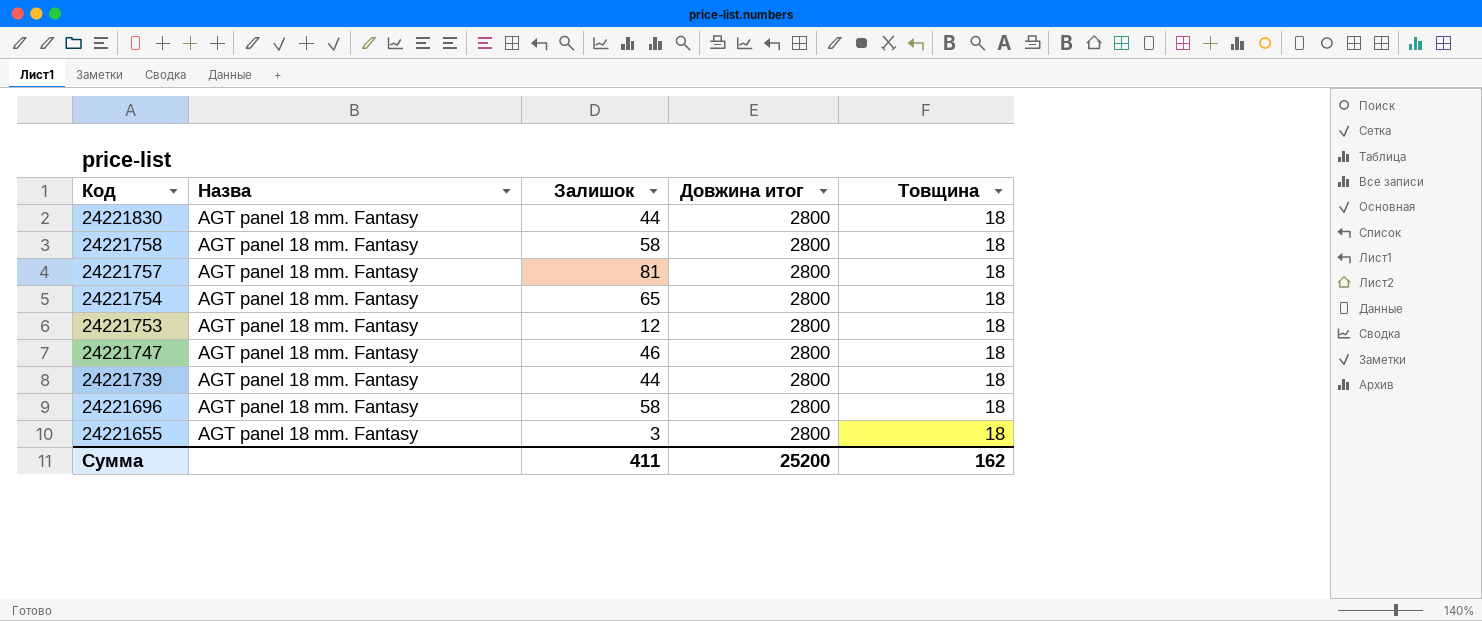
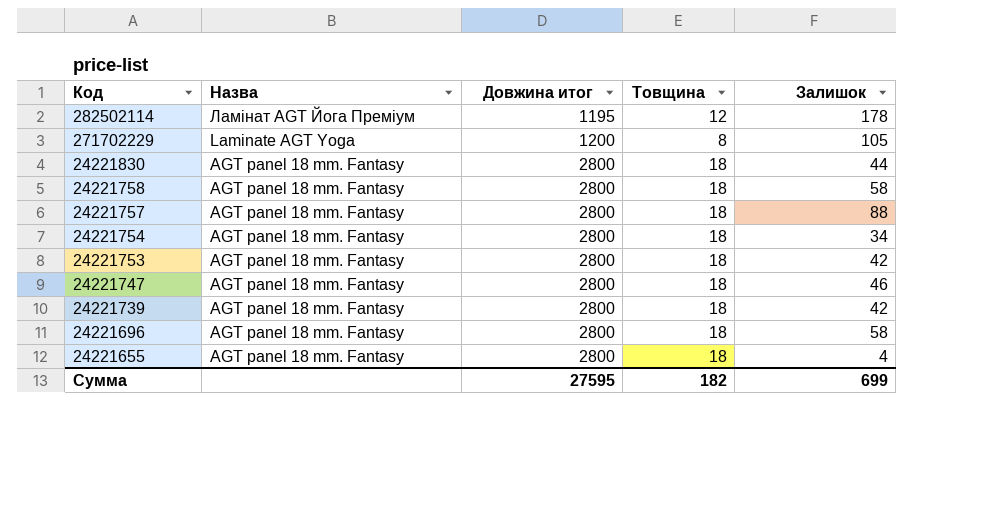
column Залишок | position: 3 -> 5
row 282502114: none -> Ламінат AGT Йога Преміум | 1195 | 12 | 178
row 271702229: none -> Laminate AGT Yoga | 1200 | 8 | 105
24221757 | Залишок: 81 -> 88
24221754 | Залишок: 65 -> 34
24221753 | Залишок: 12 -> 42
24221739 | Залишок: 44 -> 42
24221655 | Залишок: 3 -> 4
Сумма | Довжина итог: 25200 -> 27595
Сумма | Товщина: 162 -> 182
Сумма | Залишок: 411 -> 699

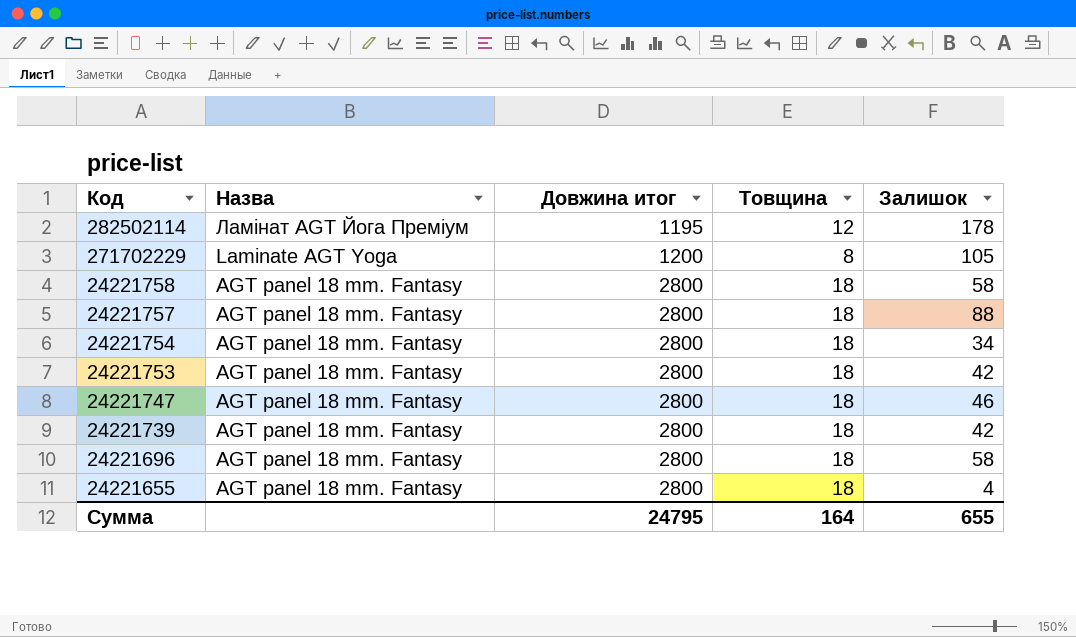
row 24221830: AGT panel 18 mm. Fantasy | 2800 | 18 | 44 -> none
Сумма | Довжина итог: 27595 -> 24795
Сумма | Товщина: 182 -> 164
Сумма | Залишок: 699 -> 655

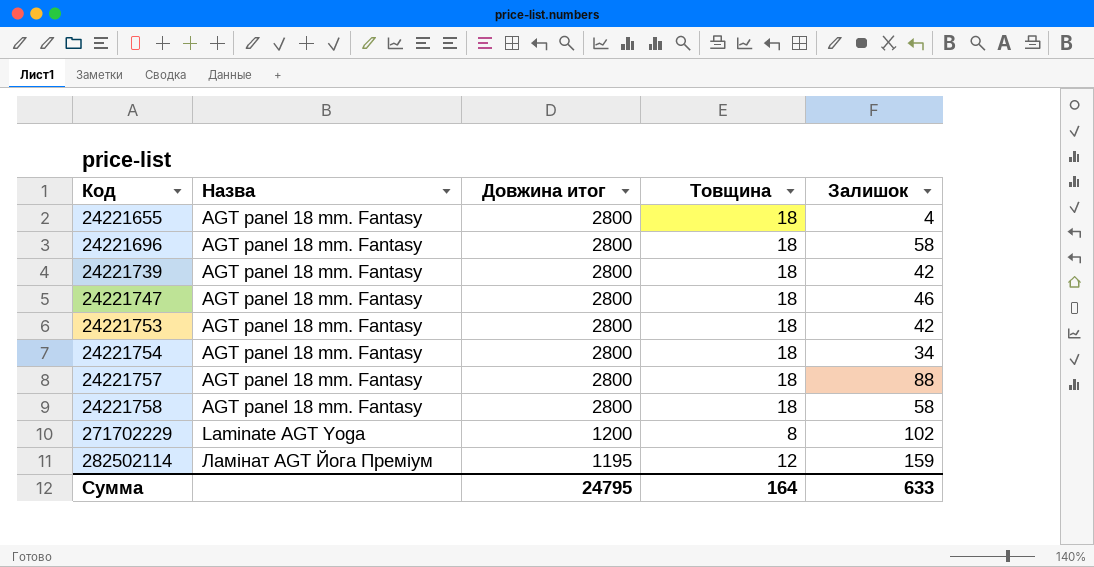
row order: Код descending -> Код ascending
271702229 | Залишок: 105 -> 102
282502114 | Залишок: 178 -> 159
Сумма | Залишок: 655 -> 633

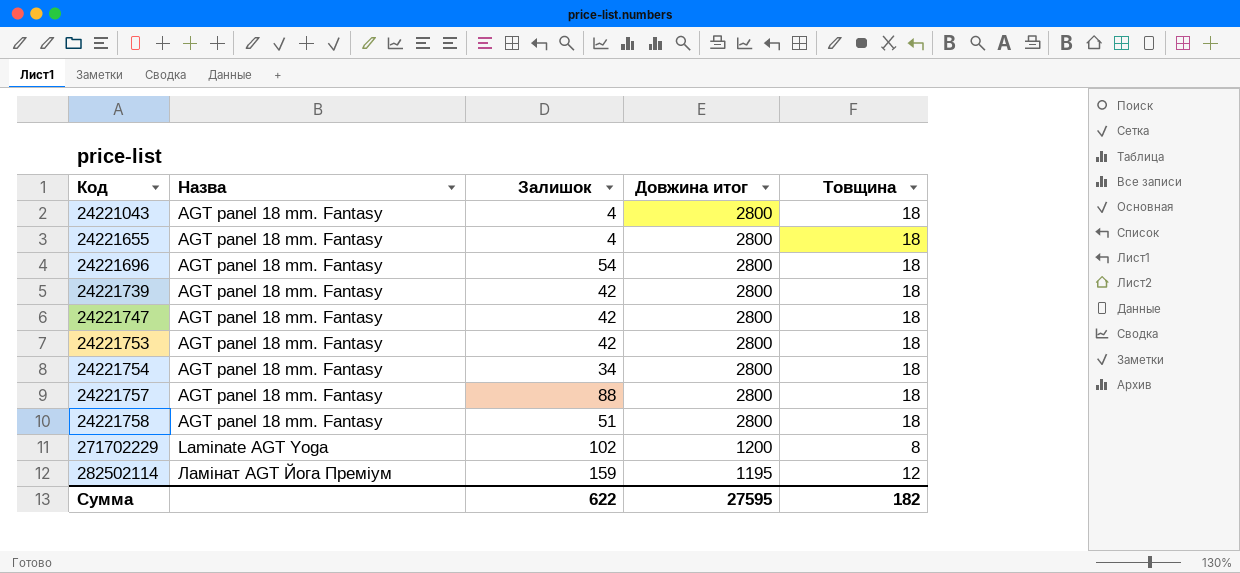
column Залишок | position: 5 -> 3
row 24221043: none -> AGT panel 18 mm. Fantasy | 4 | 2800 | 18
24221696 | Залишок: 58 -> 54
24221747 | Залишок: 46 -> 42
24221758 | Залишок: 58 -> 51
Сумма | Залишок: 633 -> 622
Сумма | Довжина итог: 24795 -> 27595
Сумма | Товщина: 164 -> 182

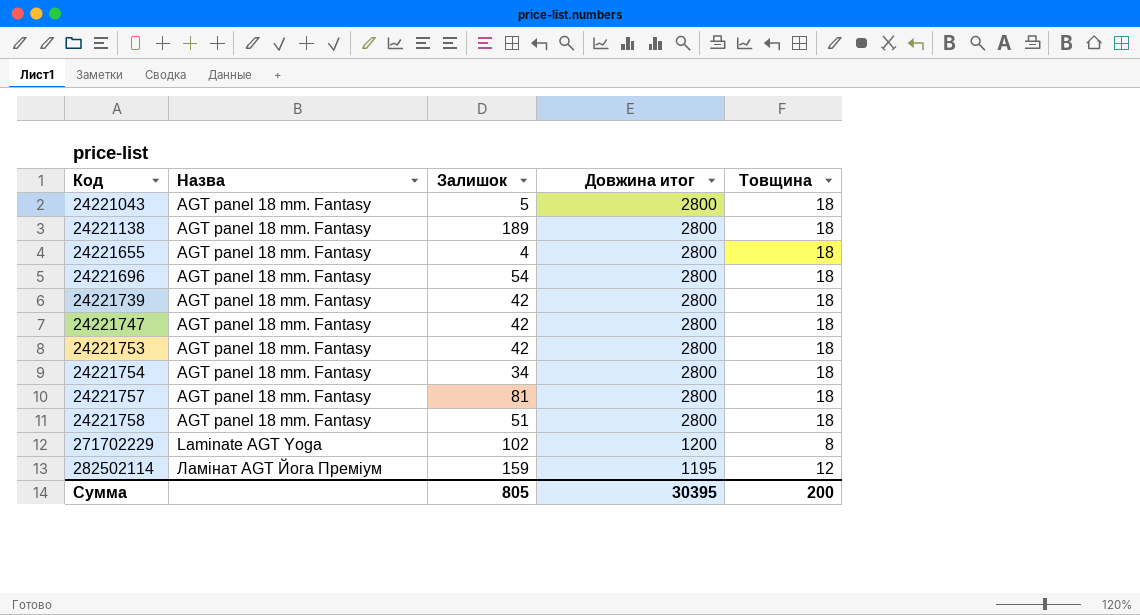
24221043 | Залишок: 4 -> 5
row 24221138: none -> AGT panel 18 mm. Fantasy | 189 | 2800 | 18
24221757 | Залишок: 88 -> 81
Сумма | Залишок: 622 -> 805
Сумма | Довжина итог: 27595 -> 30395
Сумма | Товщина: 182 -> 200

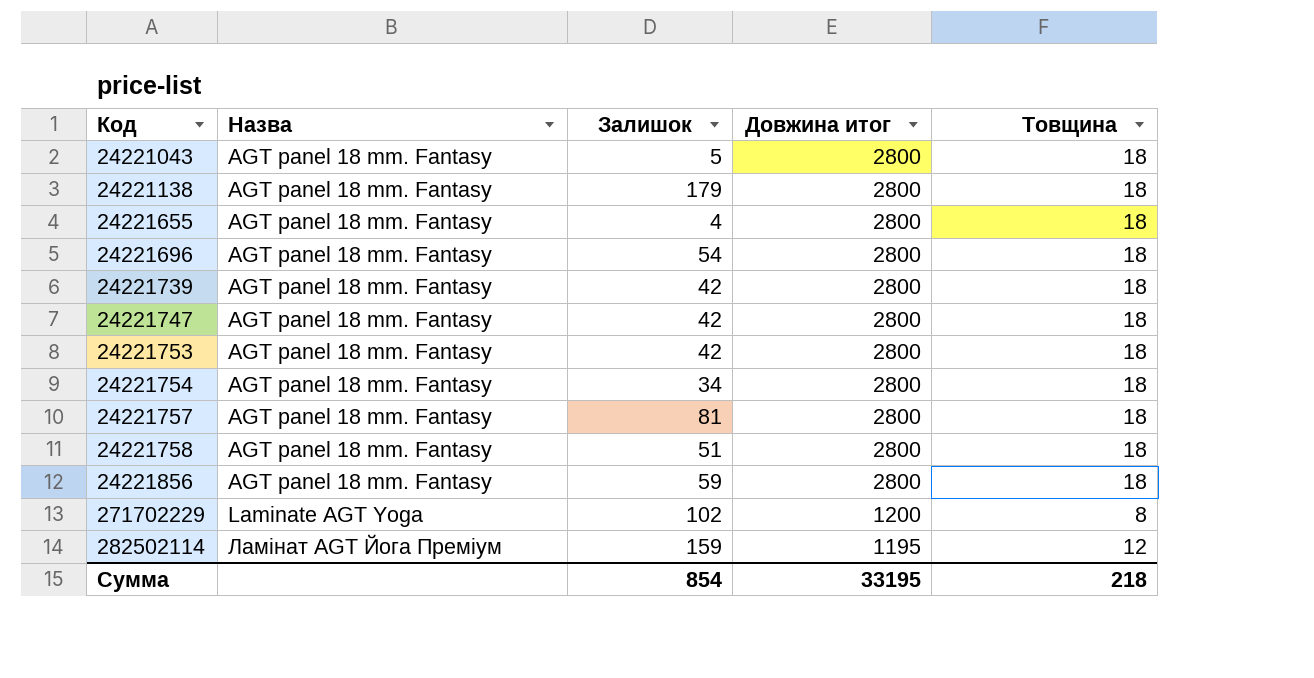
24221138 | Залишок: 189 -> 179
row 24221856: none -> AGT panel 18 mm. Fantasy | 59 | 2800 | 18
Сумма | Залишок: 805 -> 854
Сумма | Довжина итог: 30395 -> 33195
Сумма | Товщина: 200 -> 218

